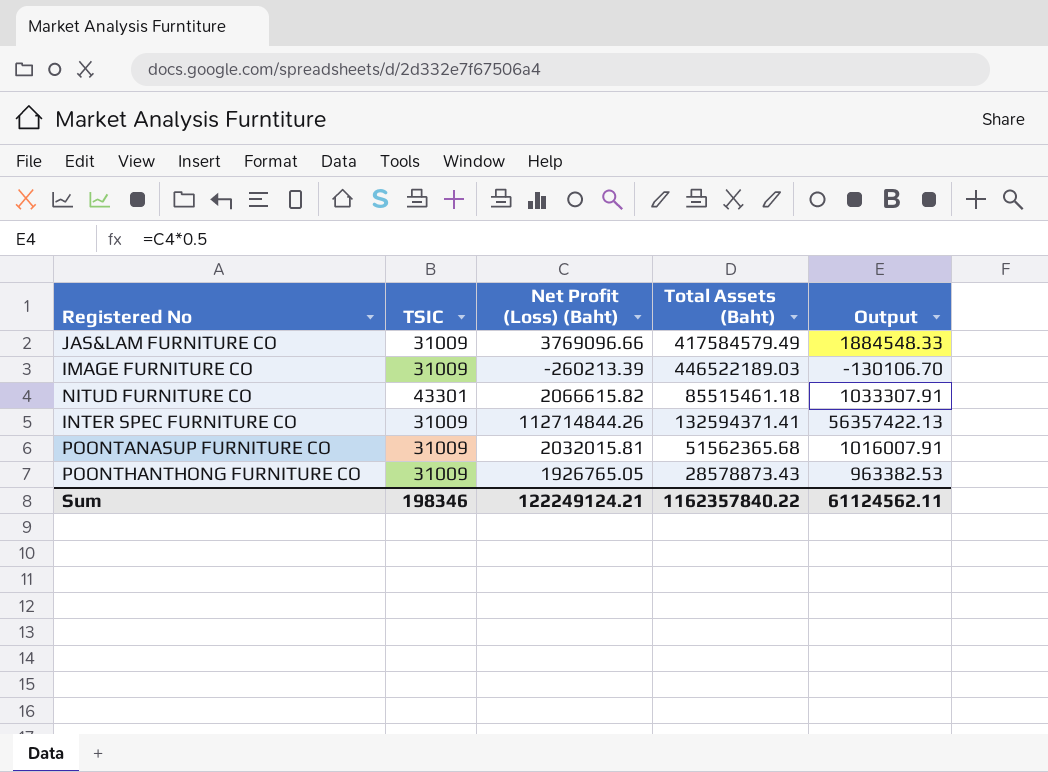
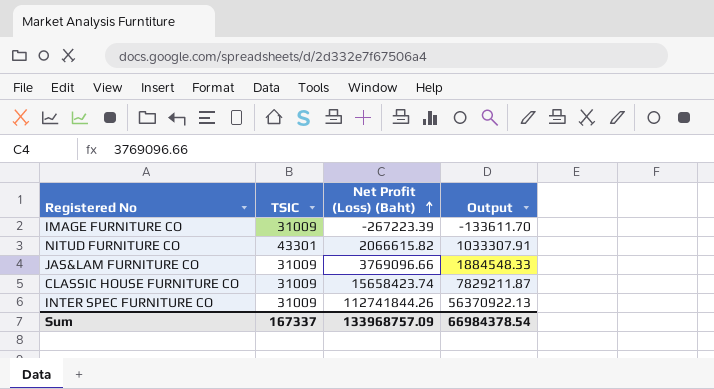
row order: none -> Net Profit (Loss) (Baht) ascending
column Total Assets (Baht) | position: 4 -> none
row POONTANASUP FURNITURE CO: 31009 | 2032015.81 | 51562365.68 | 1016007.91 -> none
row POONTHANTHONG FURNITURE CO: 31009 | 1926765.05 | 28578873.43 | 963382.53 -> none
IMAGE FURNITURE CO | Net Profit (Loss) (Baht): -260213.39 -> -267223.39
IMAGE FURNITURE CO | Output: -130106.70 -> -133611.70
row CLASSIC HOUSE FURNITURE CO: none -> 31009 | 15658423.74 | 7829211.87
INTER SPEC FURNITURE CO | Net Profit (Loss) (Baht): 112714844.26 -> 112741844.26
INTER SPEC FURNITURE CO | Output: 56357422.13 -> 56370922.13
Sum | TSIC: 198346 -> 167337
Sum | Net Profit (Loss) (Baht): 122249124.21 -> 133968757.09
Sum | Output: 61124562.11 -> 66984378.54

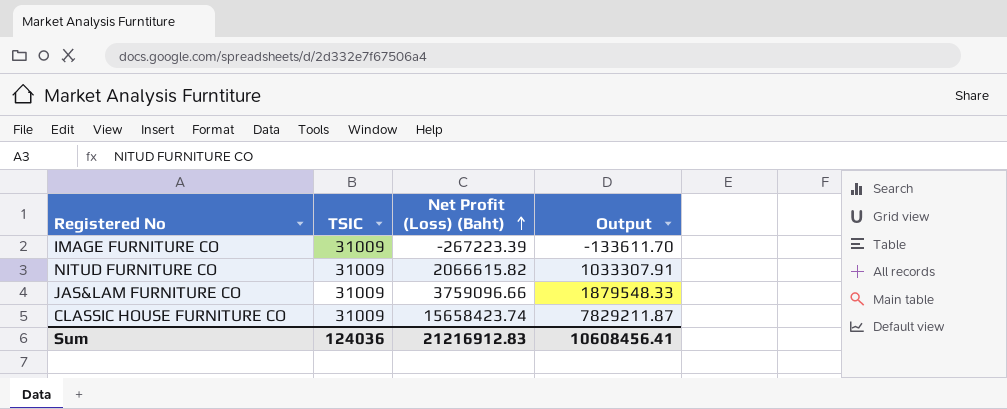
row INTER SPEC FURNITURE CO: 31009 | 112741844.26 | 56370922.13 -> none
NITUD FURNITURE CO | TSIC: 43301 -> 31009
JAS&LAM FURNITURE CO | Net Profit (Loss) (Baht): 3769096.66 -> 3759096.66
JAS&LAM FURNITURE CO | Output: 1884548.33 -> 1879548.33
Sum | TSIC: 167337 -> 124036
Sum | Net Profit (Loss) (Baht): 133968757.09 -> 21216912.83
Sum | Output: 66984378.54 -> 10608456.41

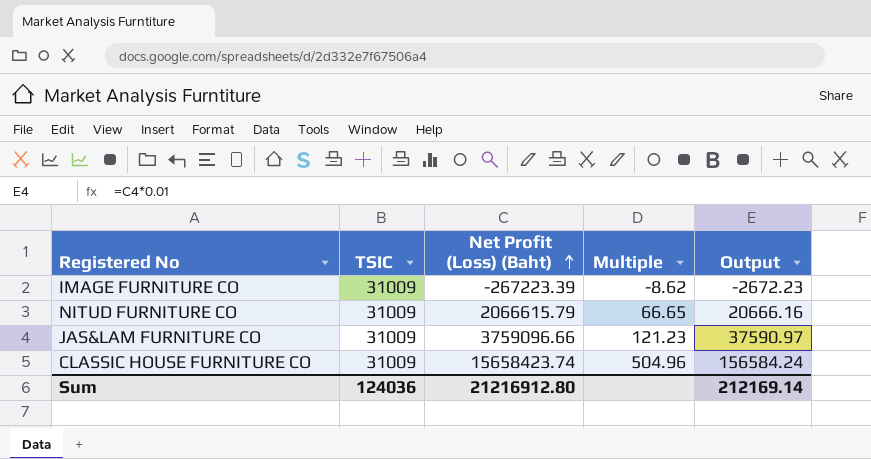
column Multiple | formula: none -> [Net Profit (Loss) (Baht)] / [TSIC]
column Output | formula: [Net Profit (Loss) (Baht)] * 0.5 -> [Net Profit (Loss) (Baht)] * 0.01
NITUD FURNITURE CO | Net Profit (Loss) (Baht): 2066615.82 -> 2066615.79
Sum | Net Profit (Loss) (Baht): 21216912.83 -> 21216912.80
Sum | Output: 10608456.41 -> 212169.14

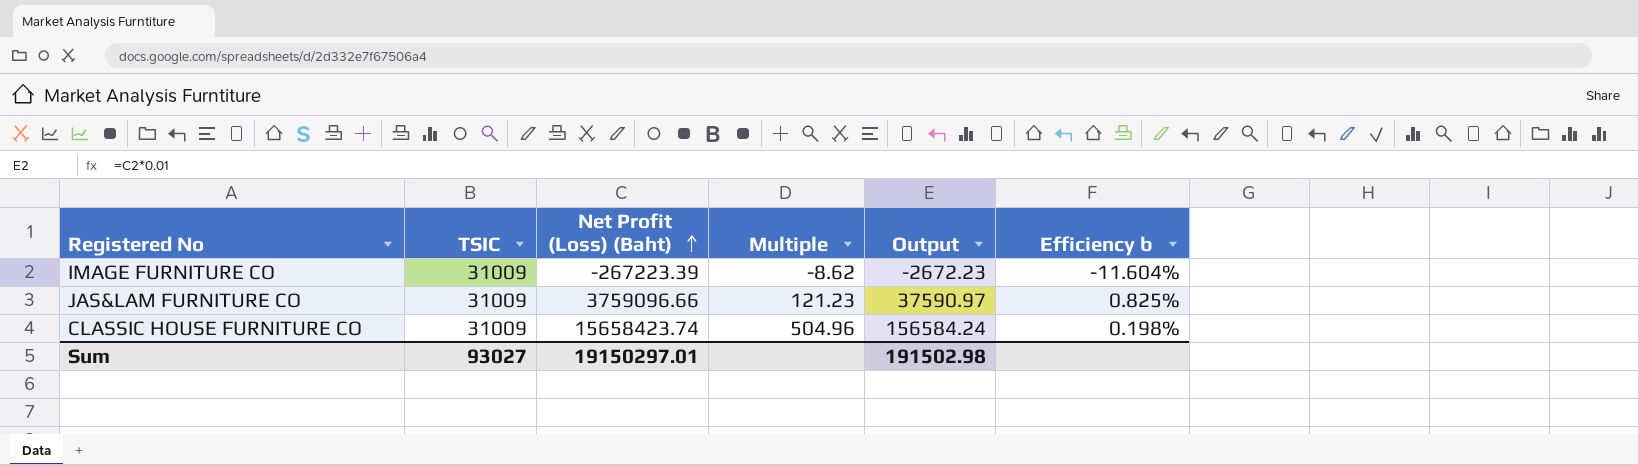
column Efficiency b | formula: none -> [TSIC] / [Net Profit (Loss) (Baht)]
row NITUD FURNITURE CO: 31009 | 2066615.79 | 66.65 | 20666.16 -> none
Sum | TSIC: 124036 -> 93027
Sum | Net Profit (Loss) (Baht): 21216912.80 -> 19150297.01
Sum | Output: 212169.14 -> 191502.98

